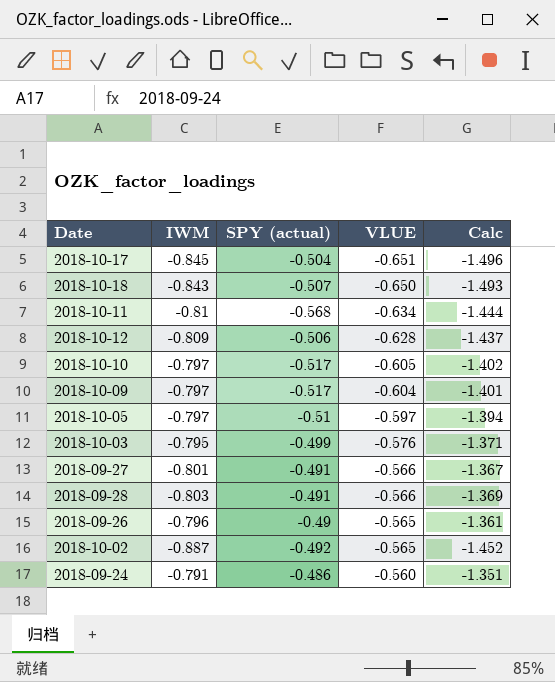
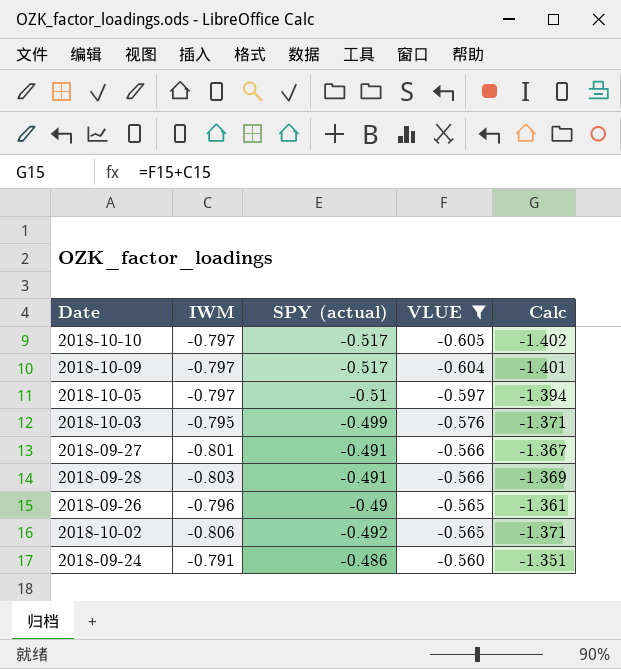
filter: none -> VLUE >= -0.605
2018-10-02 | IWM: -0.887 -> -0.806
2018-10-02 | Calc: -1.452 -> -1.371

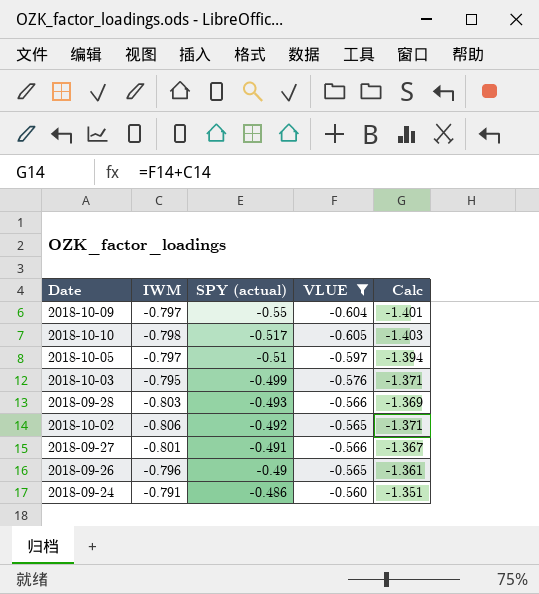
row order: VLUE ascending -> SPY (actual) ascending
2018-10-09 | SPY (actual): -0.517 -> -0.55
2018-10-10 | IWM: -0.797 -> -0.798
2018-10-10 | Calc: -1.402 -> -1.403
2018-09-28 | SPY (actual): -0.491 -> -0.493

